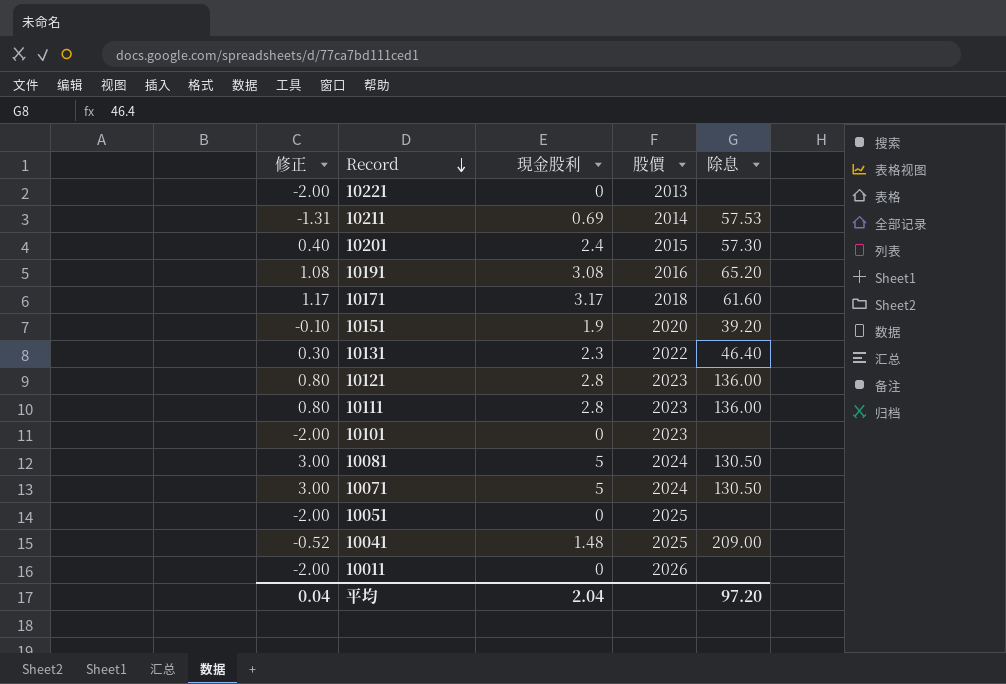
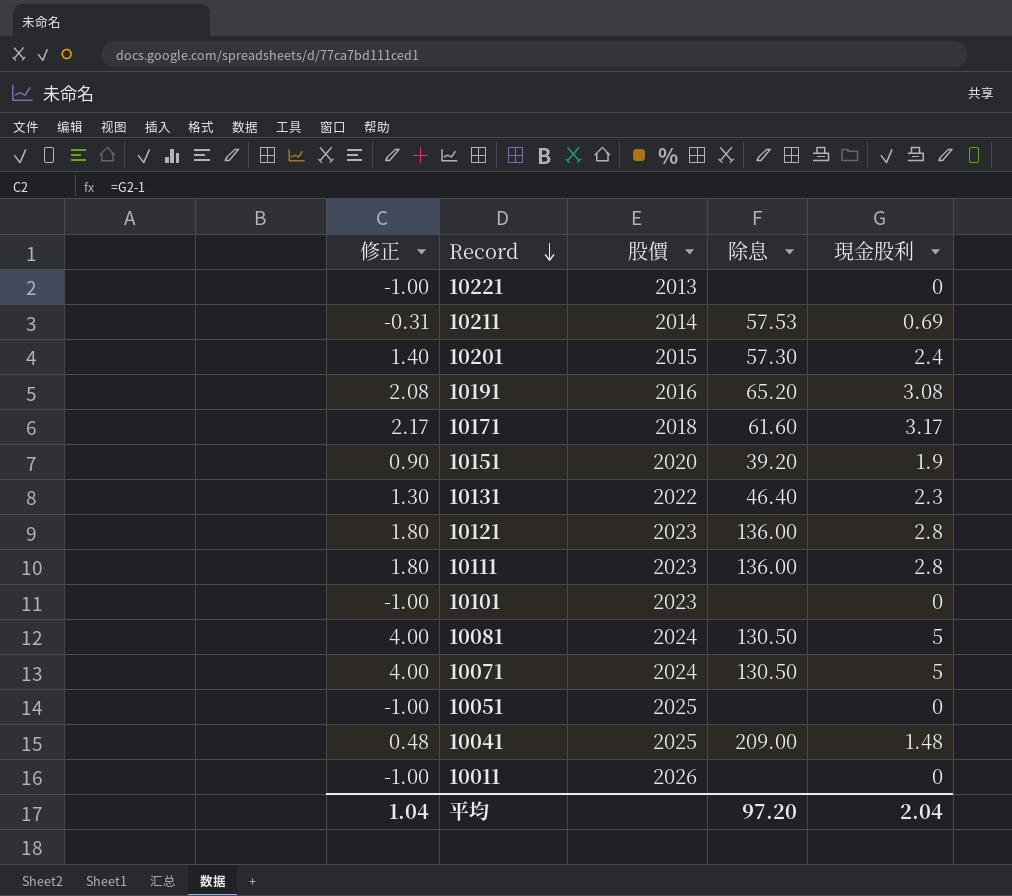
column 修正 | formula: [現金股利] - 2 -> [現金股利] - 1
column 現金股利 | position: 3 -> 5
平均 | 修正: 0.04 -> 1.04

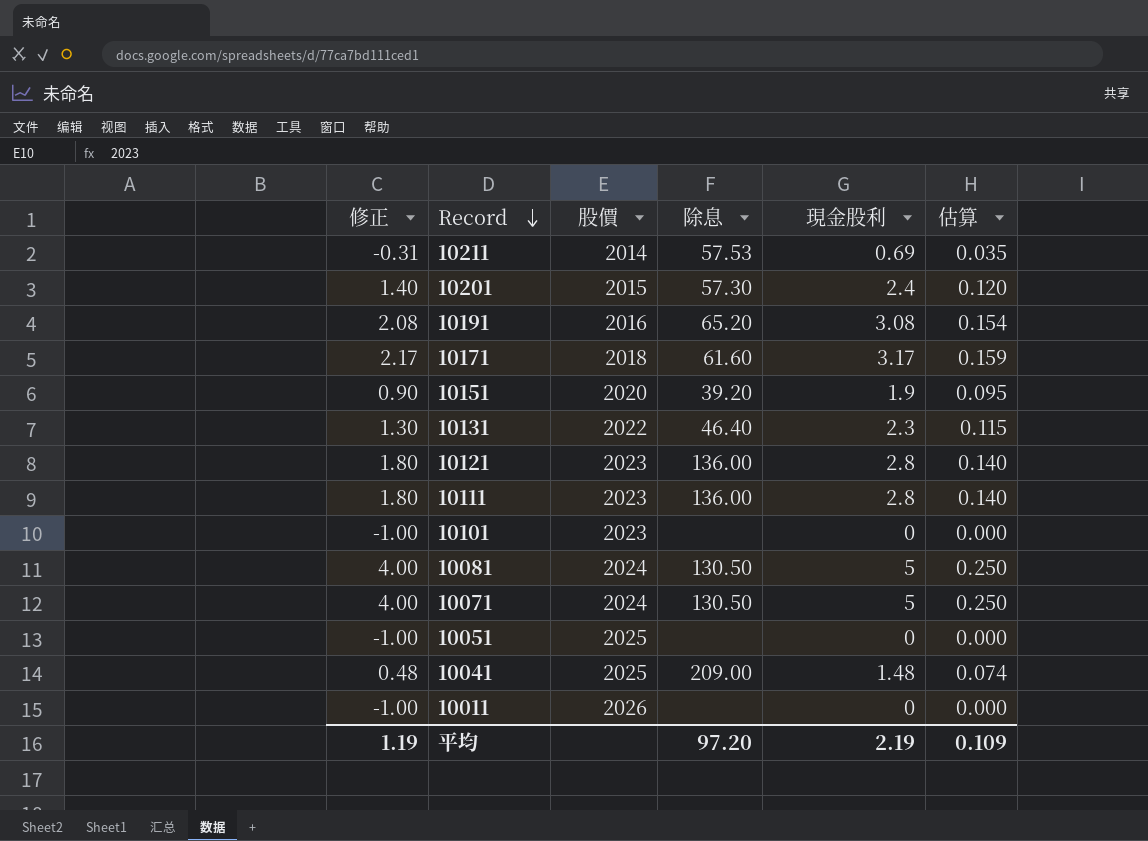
column 估算 | formula: none -> [現金股利] * 0.05
row 10221: -1.00 | 2013 | none | 0 -> none
平均 | 修正: 1.04 -> 1.19
平均 | 現金股利: 2.04 -> 2.19

